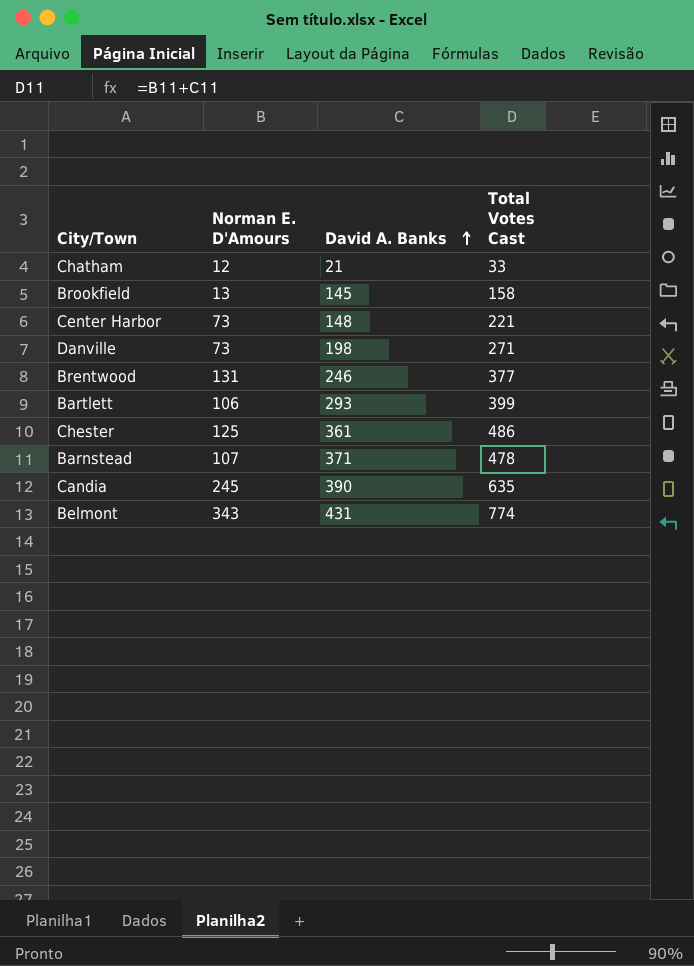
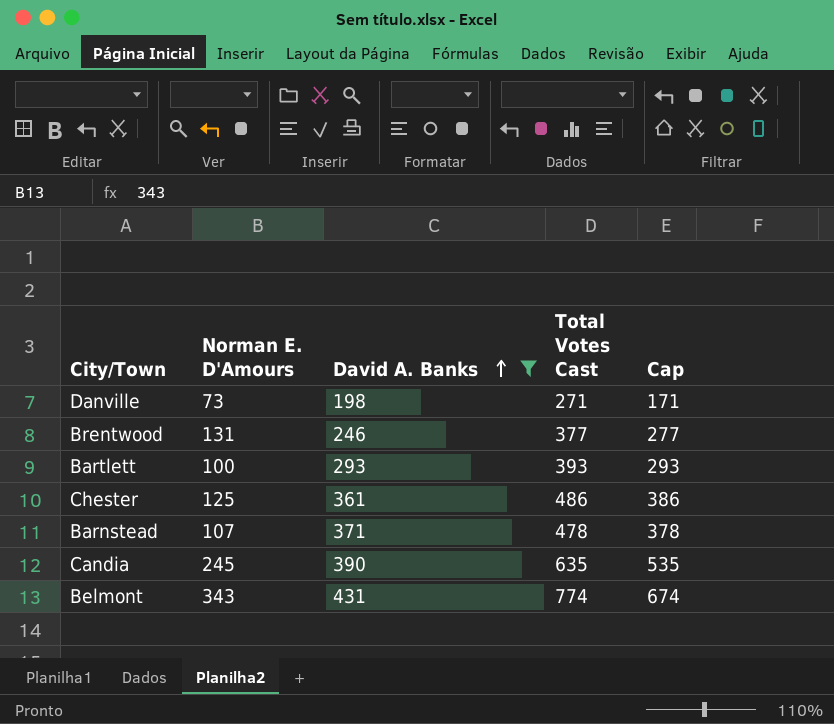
filter: none -> David A. Banks >= 198
column Cap | formula: none -> [Total Votes Cast] - 100
Bartlett | Norman E. D'Amours: 106 -> 100
Bartlett | Total Votes Cast: 399 -> 393

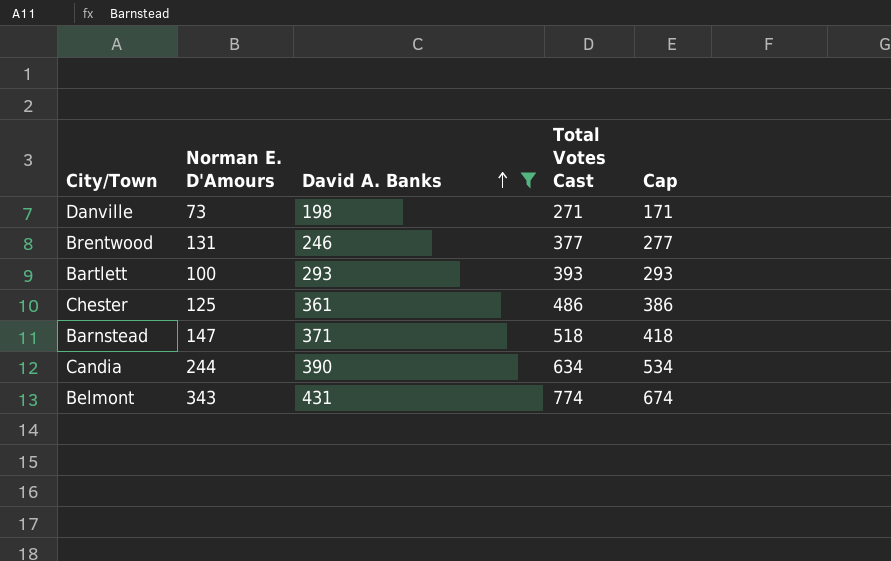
Barnstead | Norman E. D'Amours: 107 -> 147
Barnstead | Total Votes Cast: 478 -> 518
Barnstead | Cap: 378 -> 418
Candia | Norman E. D'Amours: 245 -> 244
Candia | Total Votes Cast: 635 -> 634
Candia | Cap: 535 -> 534

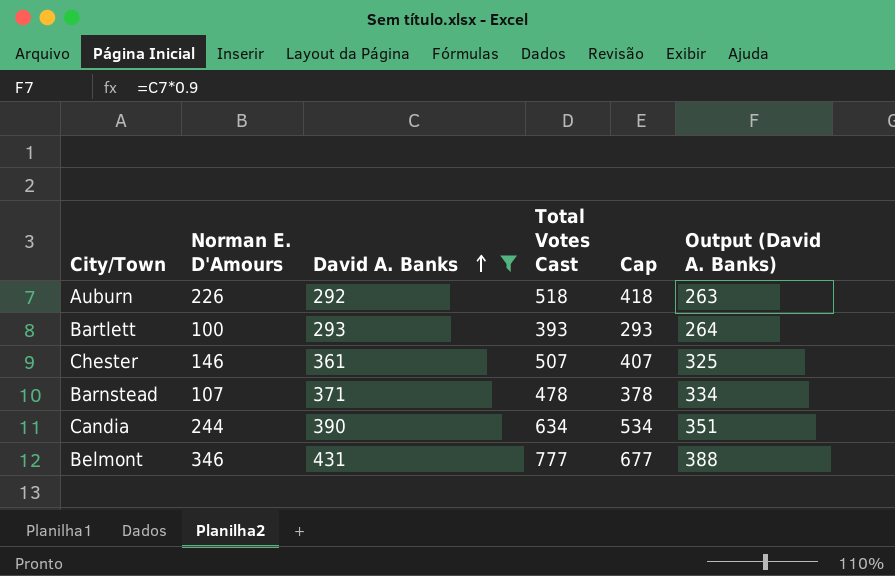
column Output (David A. Banks) | formula: none -> [David A. Banks] * 0.9
row Danville: 73 | 198 | 271 | 171 -> none
row Brentwood: 131 | 246 | 377 | 277 -> none
row Auburn: none -> 226 | 292 | 518 | 418 | 263
Chester | Norman E. D'Amours: 125 -> 146
Chester | Total Votes Cast: 486 -> 507
Chester | Cap: 386 -> 407
Barnstead | Norman E. D'Amours: 147 -> 107
Barnstead | Total Votes Cast: 518 -> 478
Barnstead | Cap: 418 -> 378
Belmont | Norman E. D'Amours: 343 -> 346
Belmont | Total Votes Cast: 774 -> 777
Belmont | Cap: 674 -> 677

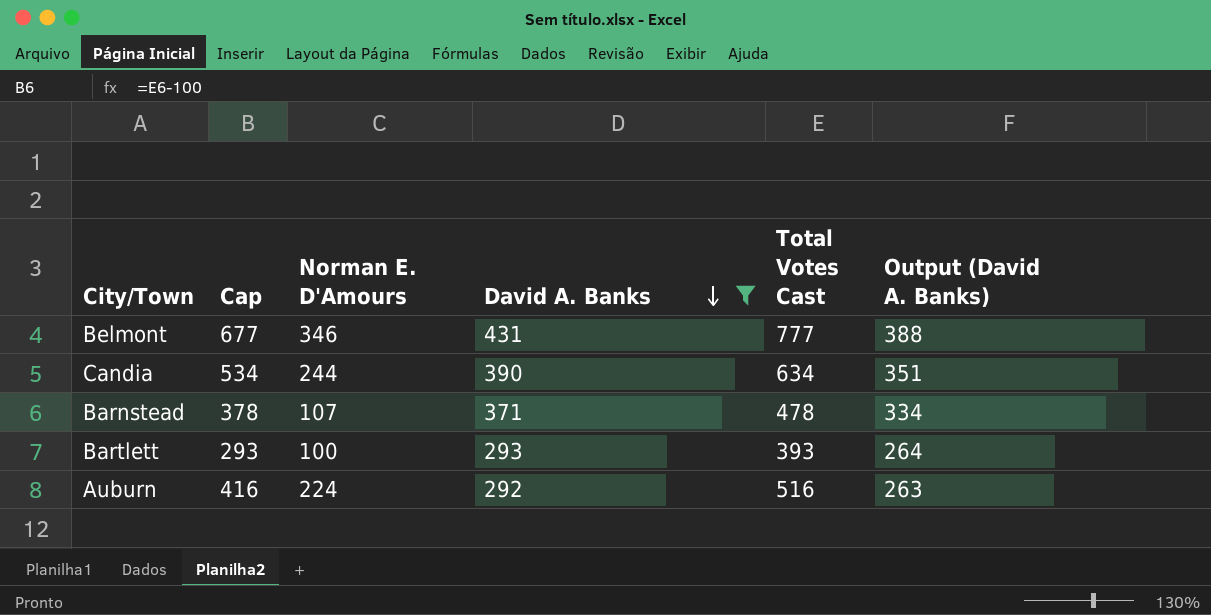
row order: David A. Banks ascending -> David A. Banks descending
column Cap | position: 5 -> 2
row Chester: 146 | 361 | 507 | 407 | 325 -> none
Auburn | Cap: 418 -> 416
Auburn | Norman E. D'Amours: 226 -> 224
Auburn | Total Votes Cast: 518 -> 516

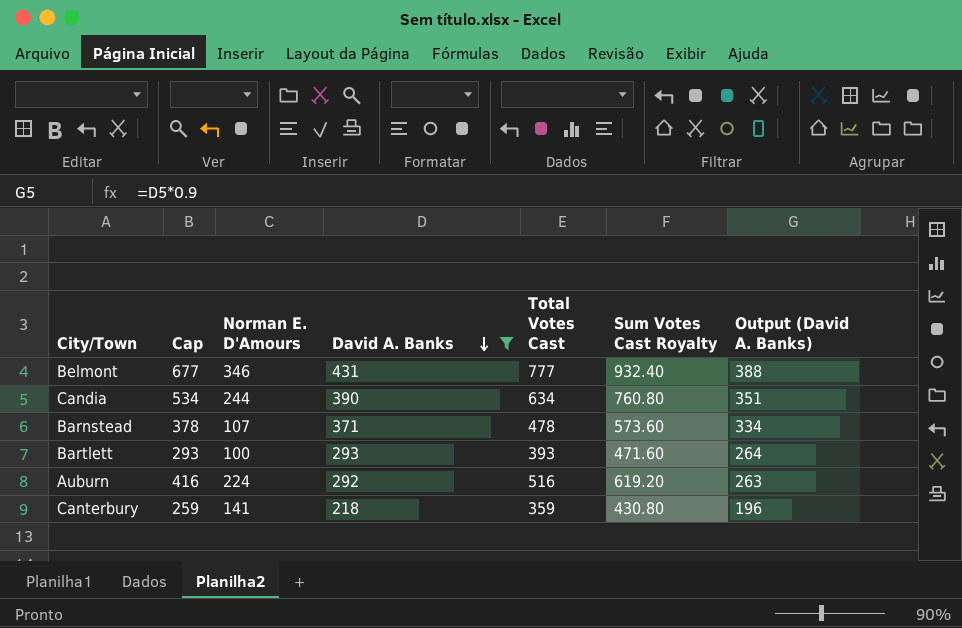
column Sum Votes Cast Royalty | formula: none -> [Total Votes Cast] * 1.2
row Canterbury: none -> 259 | 141 | 218 | 359 | 430.80 | 196

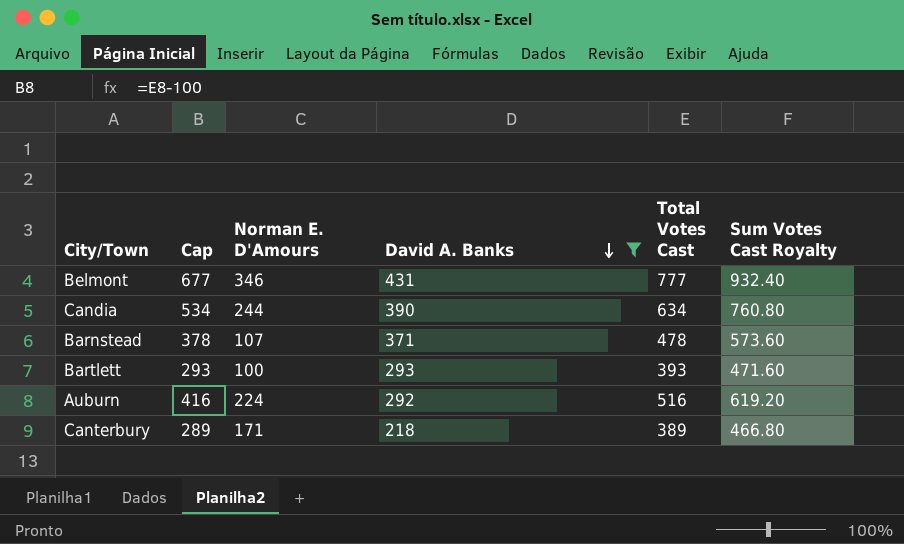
column Output (David A. Banks) | formula: [David A. Banks] * 0.9 -> none
Canterbury | Cap: 259 -> 289
Canterbury | Norman E. D'Amours: 141 -> 171
Canterbury | Total Votes Cast: 359 -> 389
Canterbury | Sum Votes Cast Royalty: 430.80 -> 466.80

